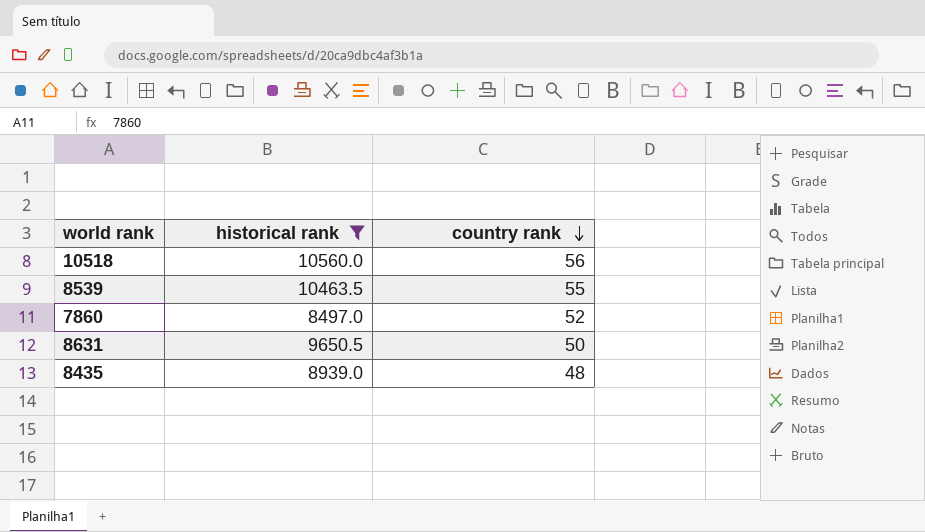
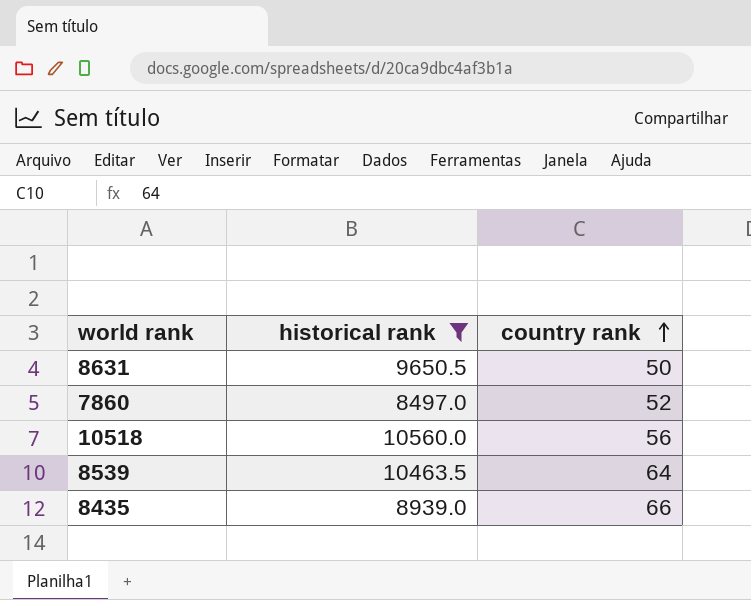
row order: country rank descending -> country rank ascending
8539 | country rank: 55 -> 64
8435 | country rank: 48 -> 66

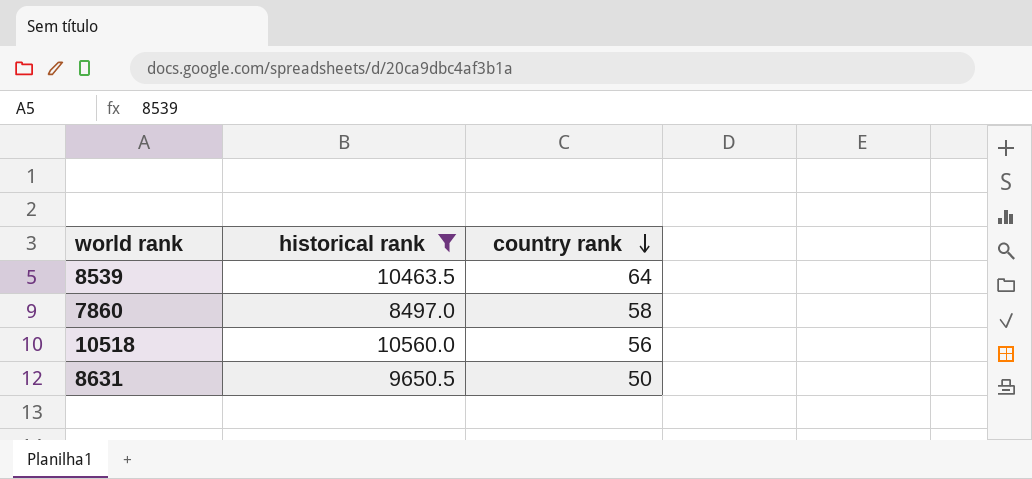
row order: country rank ascending -> country rank descending
row 8435: 8939.0 | 66 -> none
7860 | country rank: 52 -> 58

